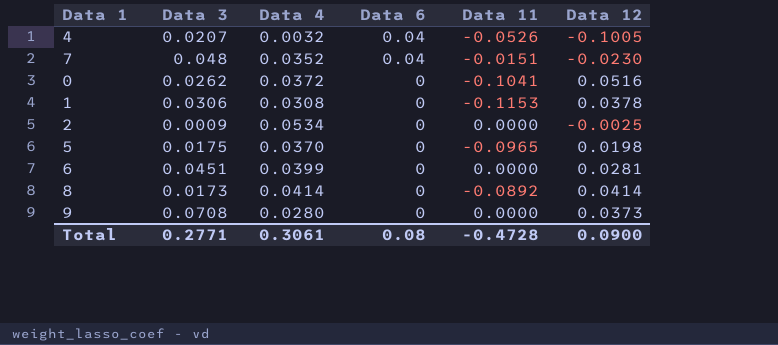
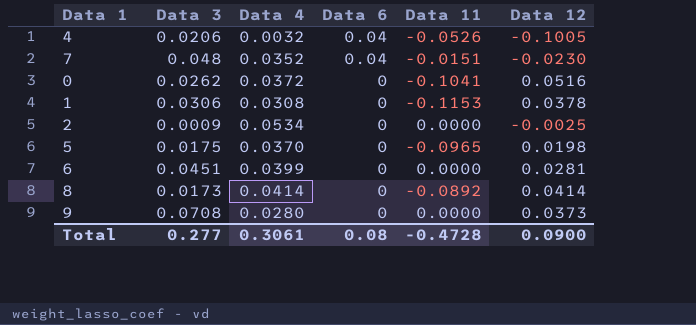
4 | Data 3: 0.0207 -> 0.0206
Total | Data 3: 0.2771 -> 0.277

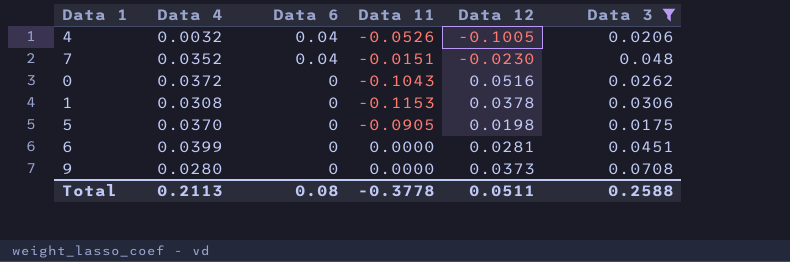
filter: none -> Data 3 >= 0.0175
column Data 3 | position: 2 -> 6
0 | Data 11: -0.1041 -> -0.1043
5 | Data 11: -0.0965 -> -0.0905
Total | Data 4: 0.3061 -> 0.2113
Total | Data 11: -0.4728 -> -0.3778
Total | Data 12: 0.0900 -> 0.0511
Total | Data 3: 0.277 -> 0.2588

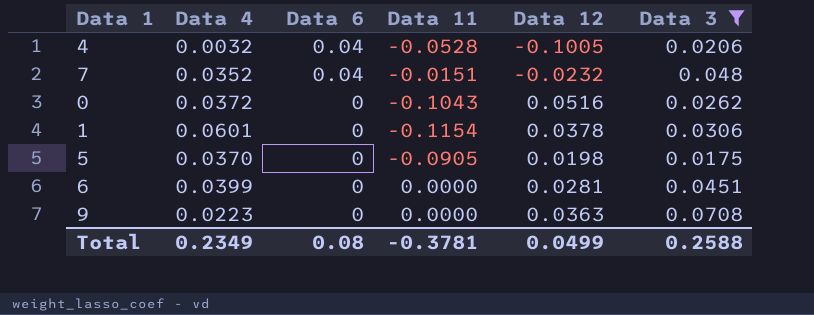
4 | Data 11: -0.0526 -> -0.0528
7 | Data 12: -0.0230 -> -0.0232
1 | Data 4: 0.0308 -> 0.0601
1 | Data 11: -0.1153 -> -0.1154
9 | Data 4: 0.0280 -> 0.0223
9 | Data 12: 0.0373 -> 0.0363
Total | Data 4: 0.2113 -> 0.2349
Total | Data 11: -0.3778 -> -0.3781
Total | Data 12: 0.0511 -> 0.0499

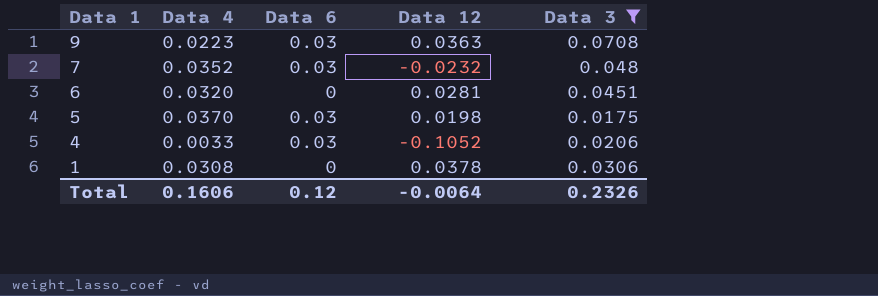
row order: Data 6 descending -> Data 1 descending
column Data 11 | position: 4 -> none
row 0: 0.0372 | 0 | -0.1043 | 0.0516 | 0.0262 -> none
9 | Data 6: 0 -> 0.03
7 | Data 6: 0.04 -> 0.03
6 | Data 4: 0.0399 -> 0.0320
5 | Data 6: 0 -> 0.03
4 | Data 4: 0.0032 -> 0.0033
4 | Data 6: 0.04 -> 0.03
4 | Data 12: -0.1005 -> -0.1052
1 | Data 4: 0.0601 -> 0.0308
Total | Data 4: 0.2349 -> 0.1606
Total | Data 6: 0.08 -> 0.12
Total | Data 12: 0.0499 -> -0.0064
Total | Data 3: 0.2588 -> 0.2326

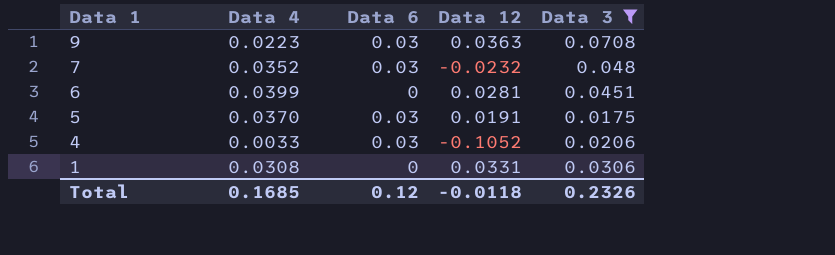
6 | Data 4: 0.0320 -> 0.0399
5 | Data 12: 0.0198 -> 0.0191
1 | Data 12: 0.0378 -> 0.0331
Total | Data 4: 0.1606 -> 0.1685
Total | Data 12: -0.0064 -> -0.0118

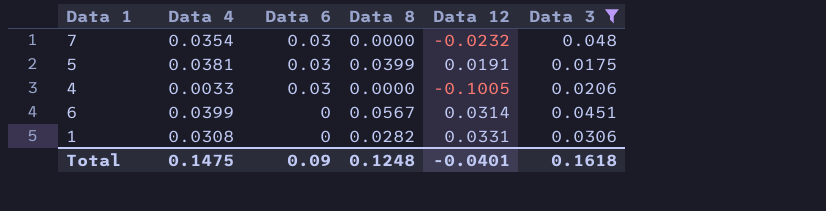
row order: Data 1 descending -> Data 6 descending
column Data 8 | position: none -> 4
row 9: 0.0223 | 0.03 | 0.0363 | 0.0708 -> none
7 | Data 4: 0.0352 -> 0.0354
5 | Data 4: 0.0370 -> 0.0381
4 | Data 12: -0.1052 -> -0.1005
6 | Data 12: 0.0281 -> 0.0314
Total | Data 4: 0.1685 -> 0.1475
Total | Data 6: 0.12 -> 0.09
Total | Data 12: -0.0118 -> -0.0401
Total | Data 3: 0.2326 -> 0.1618

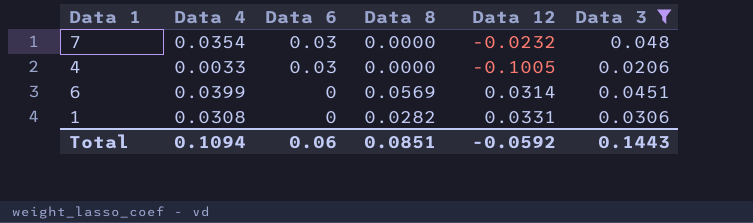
row 5: 0.0381 | 0.03 | 0.0399 | 0.0191 | 0.0175 -> none
6 | Data 8: 0.0567 -> 0.0569
Total | Data 4: 0.1475 -> 0.1094
Total | Data 6: 0.09 -> 0.06
Total | Data 8: 0.1248 -> 0.0851
Total | Data 12: -0.0401 -> -0.0592
Total | Data 3: 0.1618 -> 0.1443

